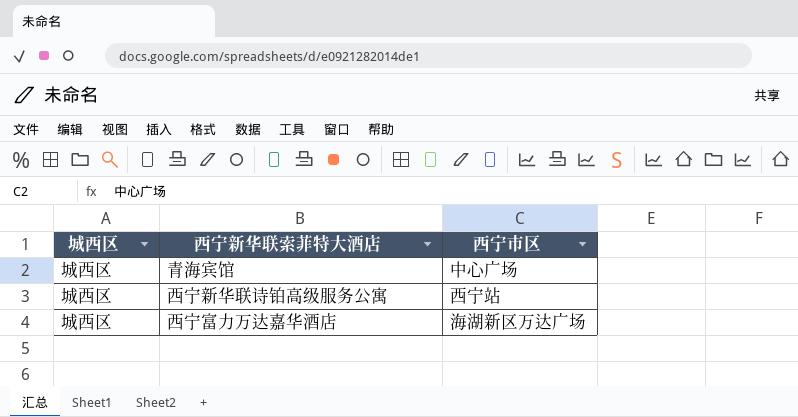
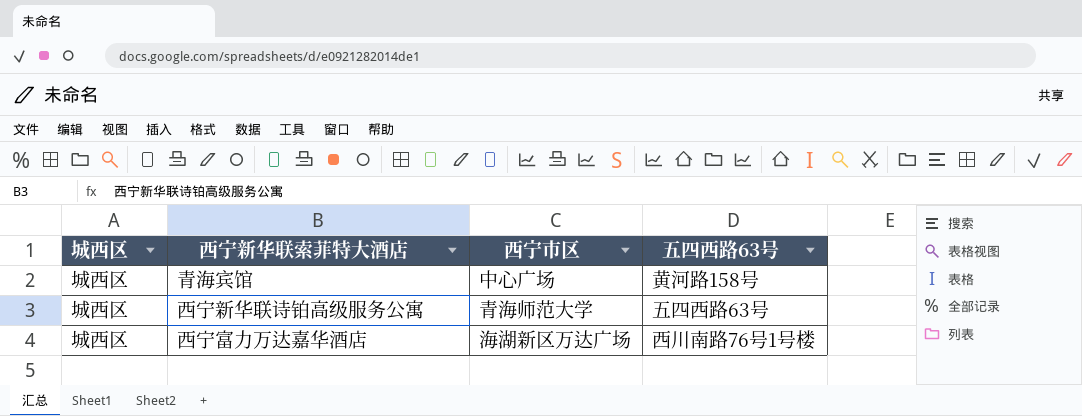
column 五四西路63号 | position: none -> 4
西宁新华联诗铂高级服务公寓 | 西宁市区: 西宁站 -> 青海师范大学

